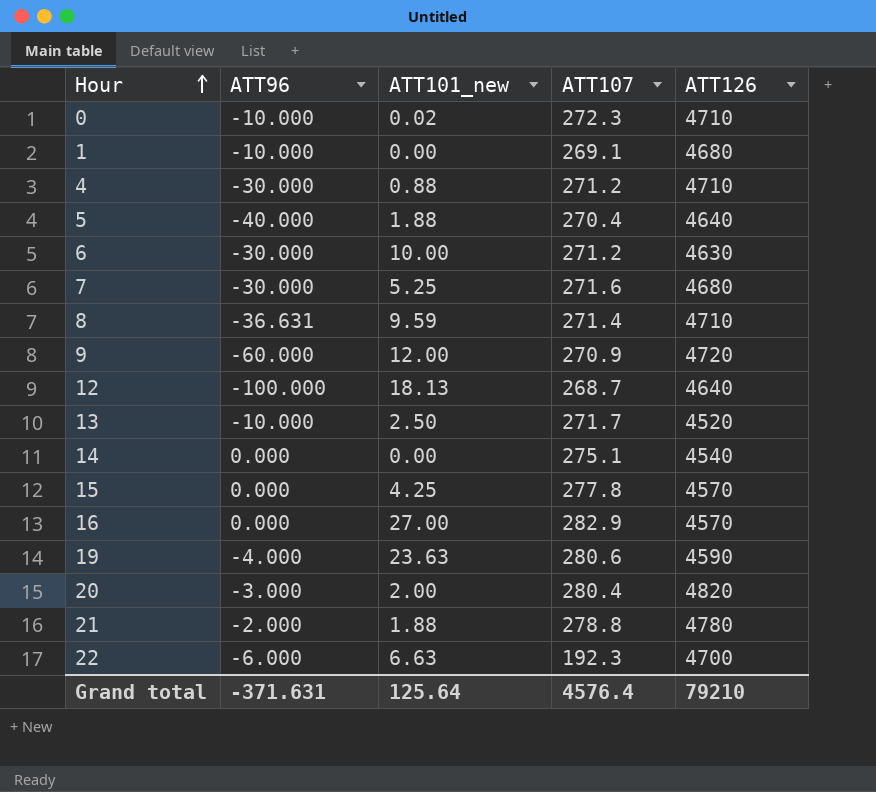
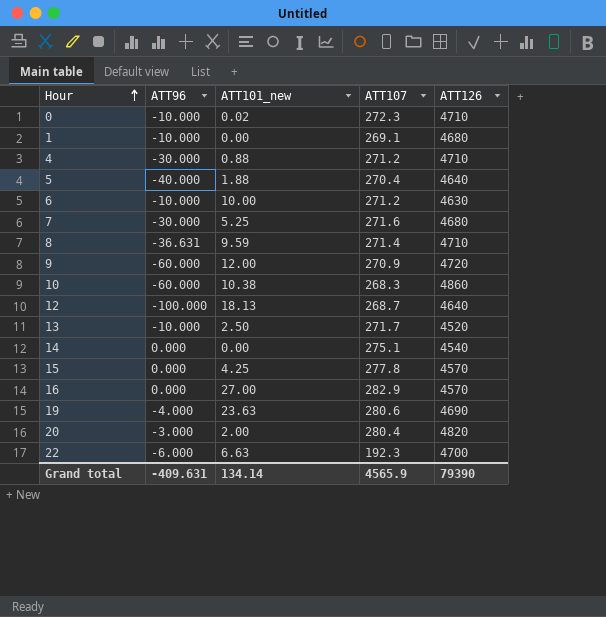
row 21: -2.000 | 1.88 | 278.8 | 4780 -> none
6 | ATT96: -30.000 -> -10.000
row 10: none -> -60.000 | 10.38 | 268.3 | 4860
19 | ATT126: 4590 -> 4690
Grand total | ATT96: -371.631 -> -409.631
Grand total | ATT101_new: 125.64 -> 134.14
Grand total | ATT107: 4576.4 -> 4565.9
Grand total | ATT126: 79210 -> 79390

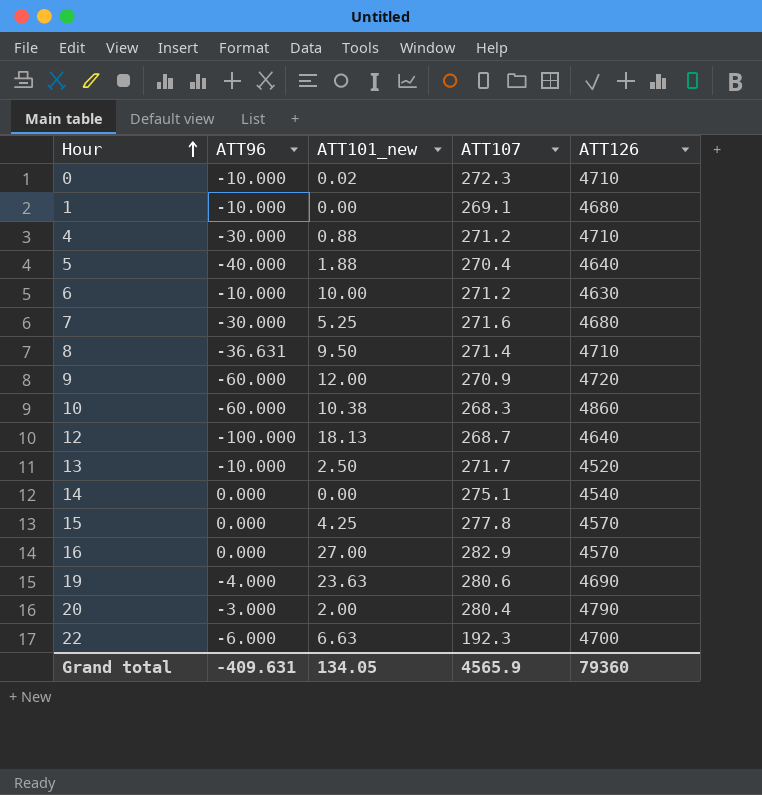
8 | ATT101_new: 9.59 -> 9.50
20 | ATT126: 4820 -> 4790
Grand total | ATT101_new: 134.14 -> 134.05
Grand total | ATT126: 79390 -> 79360

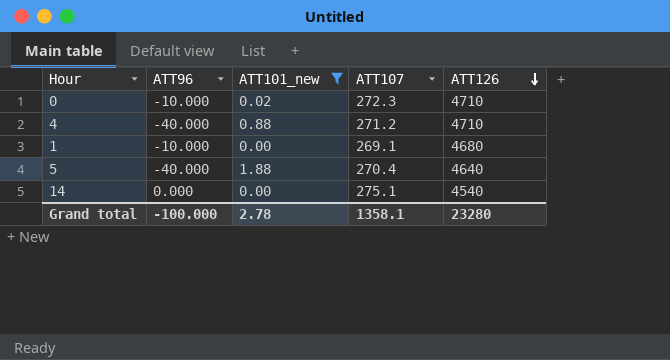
filter: none -> ATT101_new <= 1.88
row order: Hour ascending -> ATT126 descending
4 | ATT96: -30.000 -> -40.000
Grand total | ATT96: -409.631 -> -100.000
Grand total | ATT101_new: 134.05 -> 2.78
Grand total | ATT107: 4565.9 -> 1358.1
Grand total | ATT126: 79360 -> 23280

